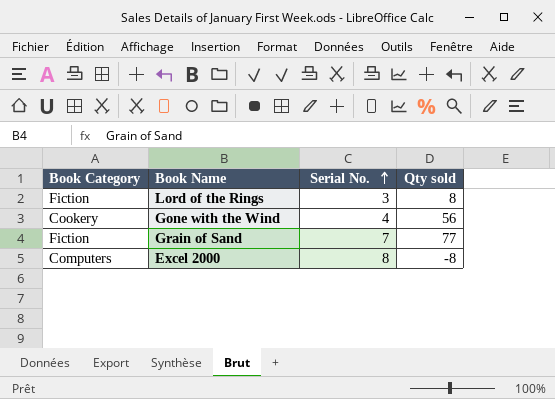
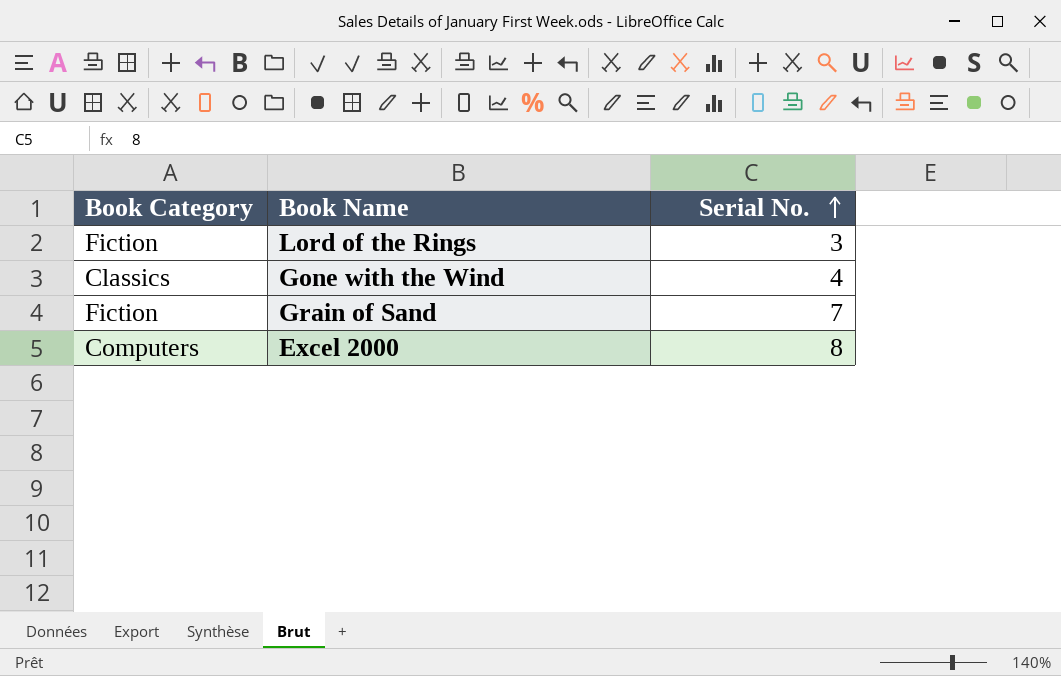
column Qty sold | position: 4 -> none
Gone with the Wind | Book Category: Cookery -> Classics

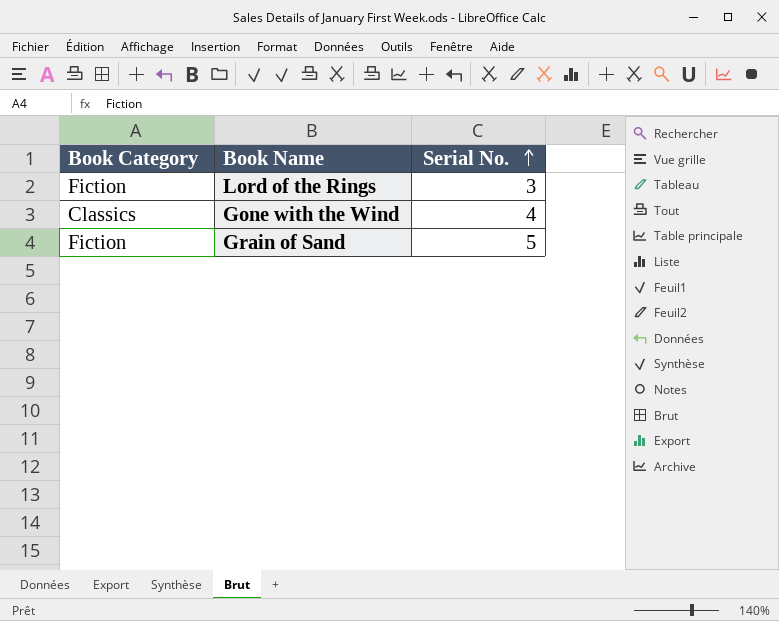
row Excel 2000: Computers | 8 -> none
Grain of Sand | Serial No.: 7 -> 5

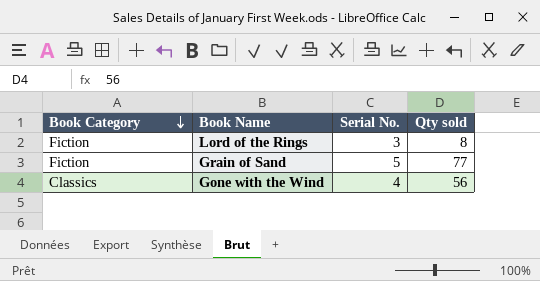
row order: Serial No. ascending -> Book Category descending
column Qty sold | position: none -> 4

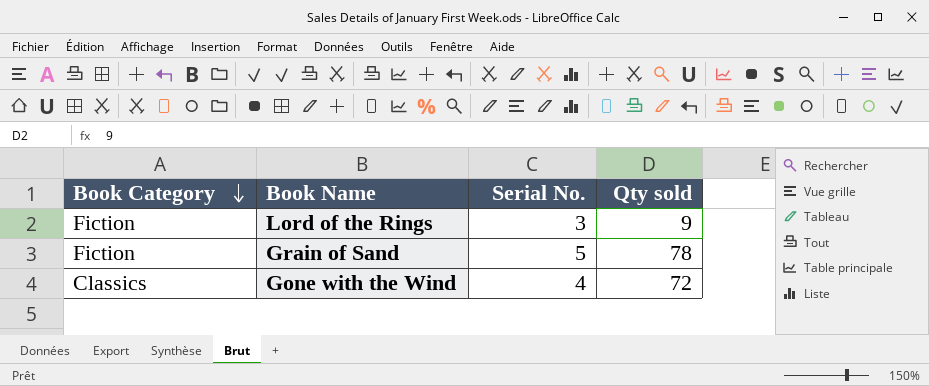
Lord of the Rings | Qty sold: 8 -> 9
Grain of Sand | Qty sold: 77 -> 78
Gone with the Wind | Qty sold: 56 -> 72

